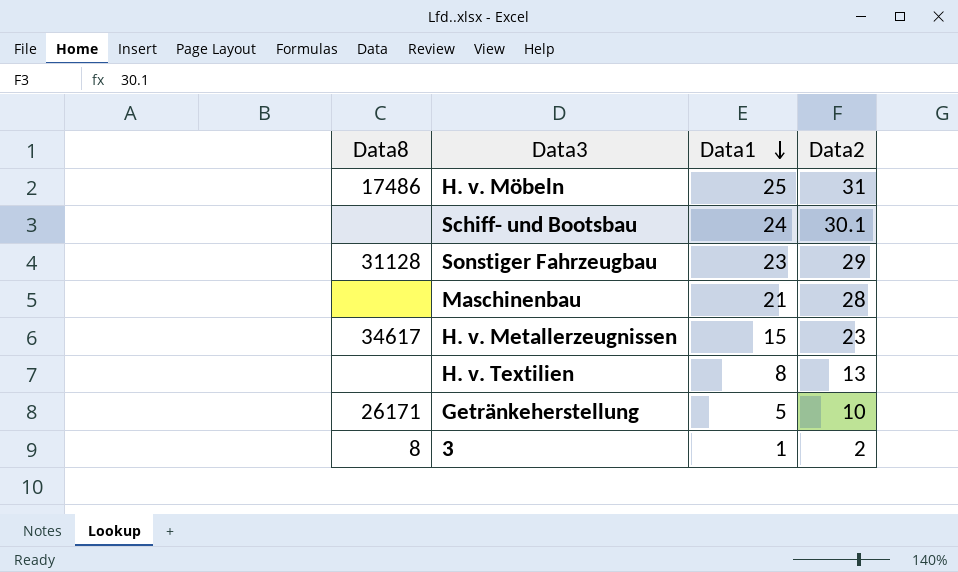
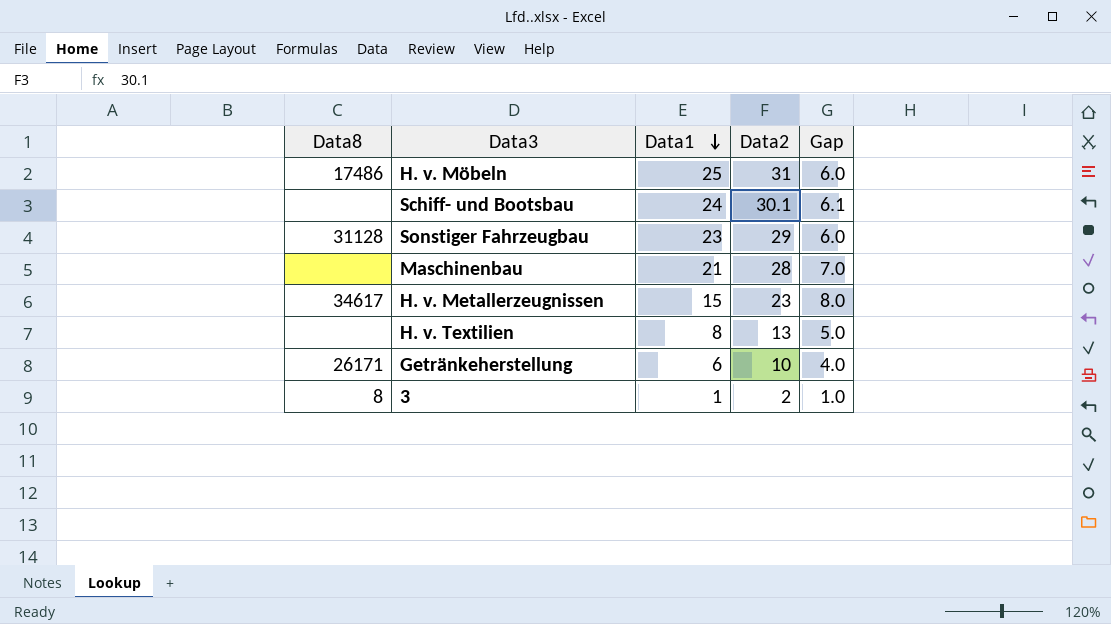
column Gap | formula: none -> [Data2] - [Data1]
Getränkeherstellung | Data1: 5 -> 6

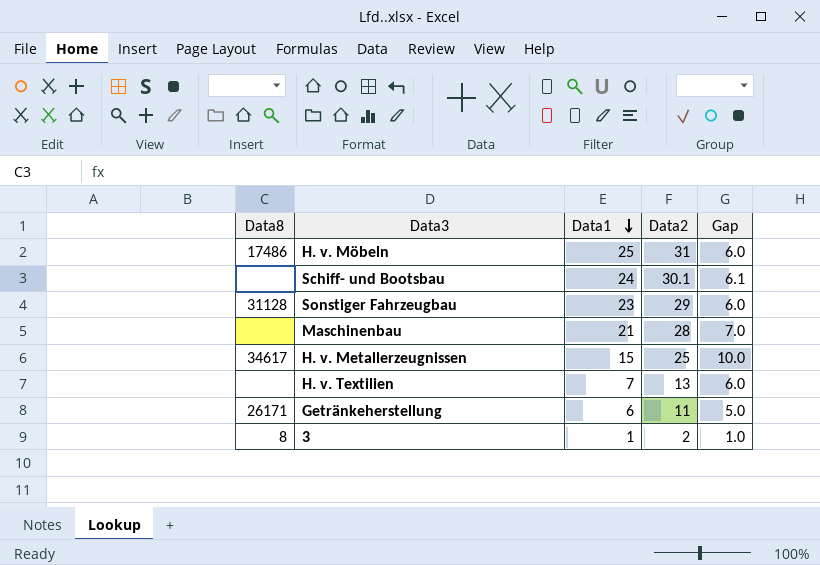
H. v. Metallerzeugnissen | Data2: 23 -> 25
H. v. Metallerzeugnissen | Gap: 8.0 -> 10.0
H. v. Textilien | Data1: 8 -> 7
H. v. Textilien | Gap: 5.0 -> 6.0
Getränkeherstellung | Data2: 10 -> 11
Getränkeherstellung | Gap: 4.0 -> 5.0

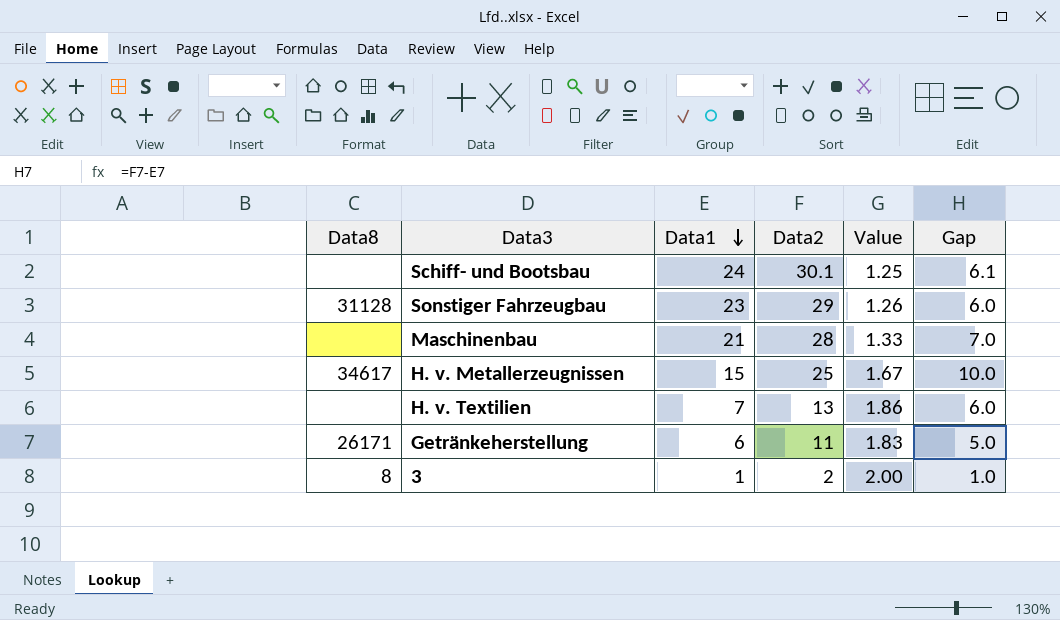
column Value | formula: none -> [Data2] / [Data1]
row H. v. Möbeln: 17486 | 25 | 31 | 6.0 -> none

